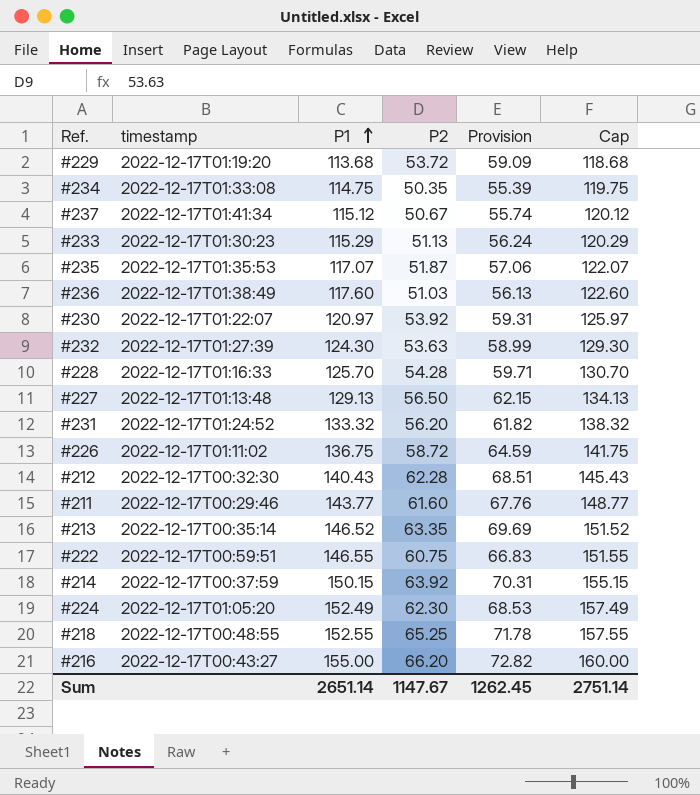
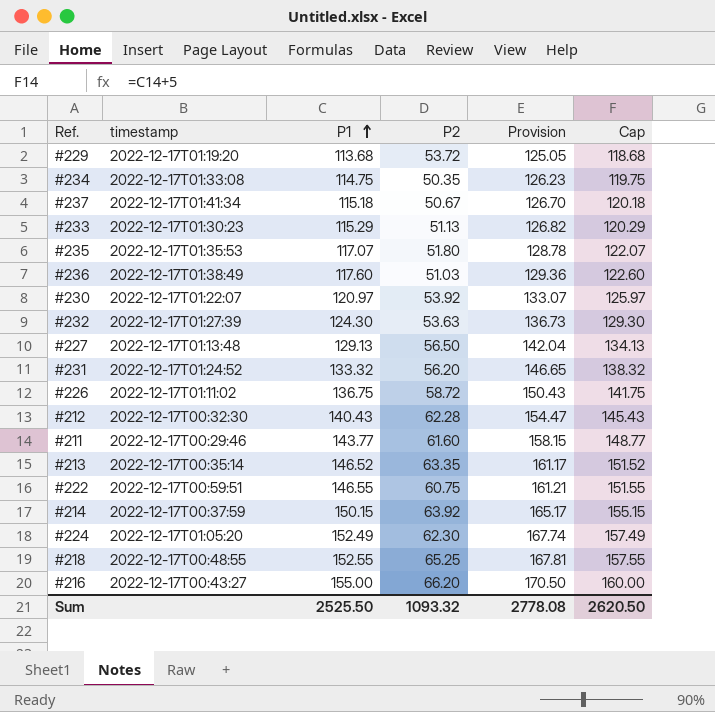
column Provision | formula: [P2] * 1.1 -> [P1] * 1.1
row #228: 2022-12-17T01:16:33 | 125.70 | 54.28 | 59.71 | 130.70 -> none
#237 | P1: 115.12 -> 115.18
#237 | Cap: 120.12 -> 120.18
#235 | P2: 51.87 -> 51.80
Sum | P1: 2651.14 -> 2525.50
Sum | P2: 1147.67 -> 1093.32
Sum | Provision: 1262.45 -> 2778.08
Sum | Cap: 2751.14 -> 2620.50

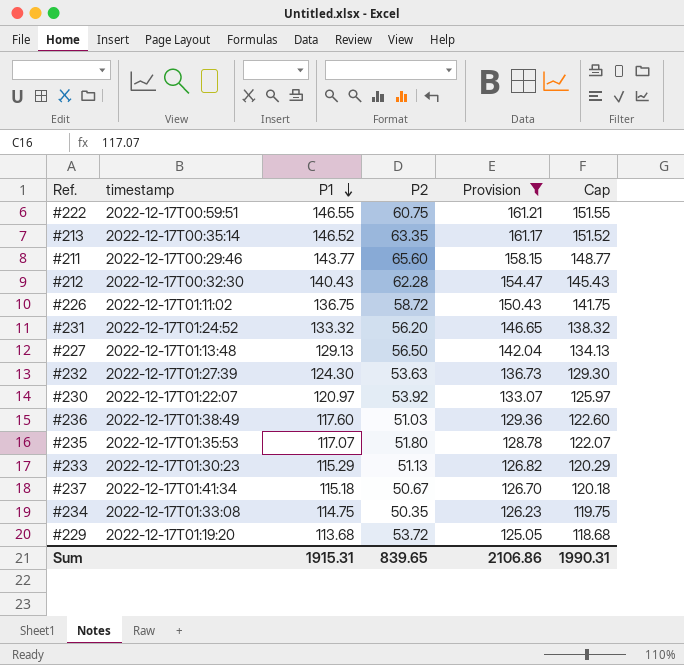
filter: none -> Provision <= 161.21
row order: P1 ascending -> P1 descending
#211 | P2: 61.60 -> 65.60
Sum | P1: 2525.50 -> 1915.31
Sum | P2: 1093.32 -> 839.65
Sum | Provision: 2778.08 -> 2106.86
Sum | Cap: 2620.50 -> 1990.31

